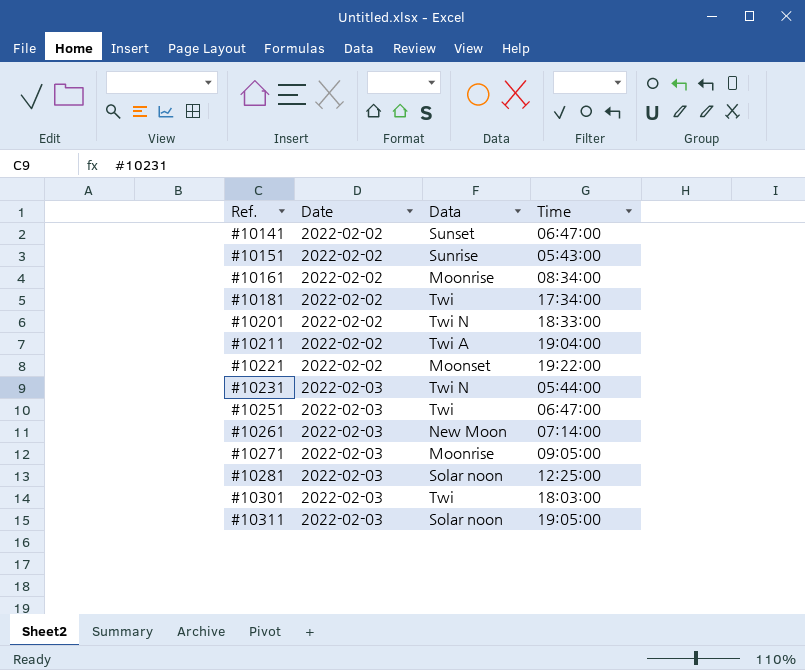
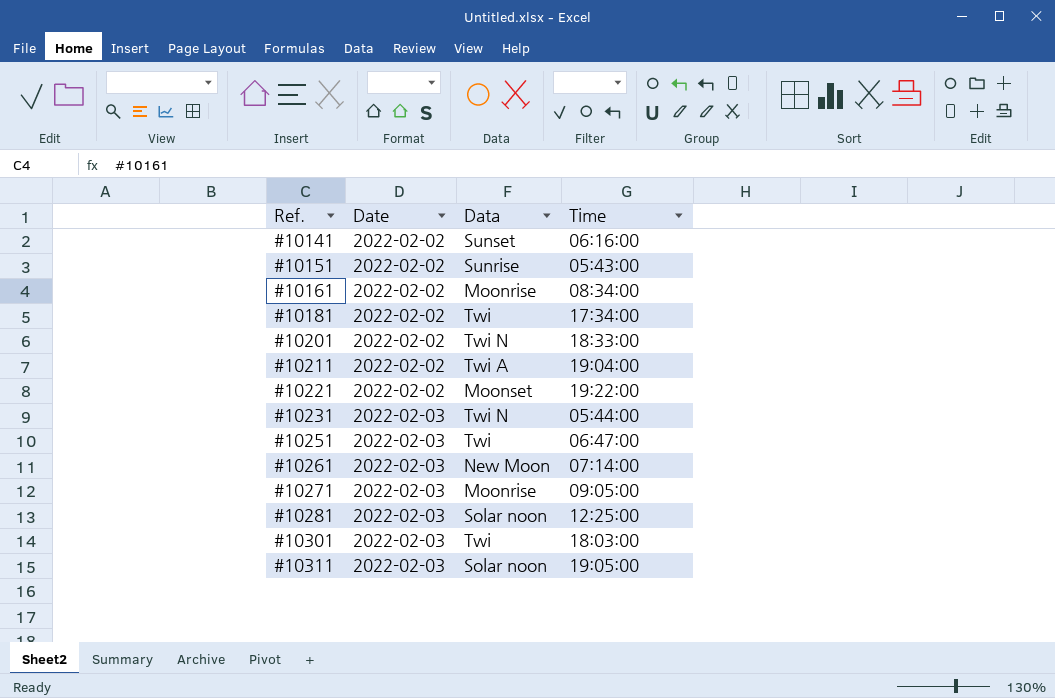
#10141 | Time: 06:47:00 -> 06:16:00

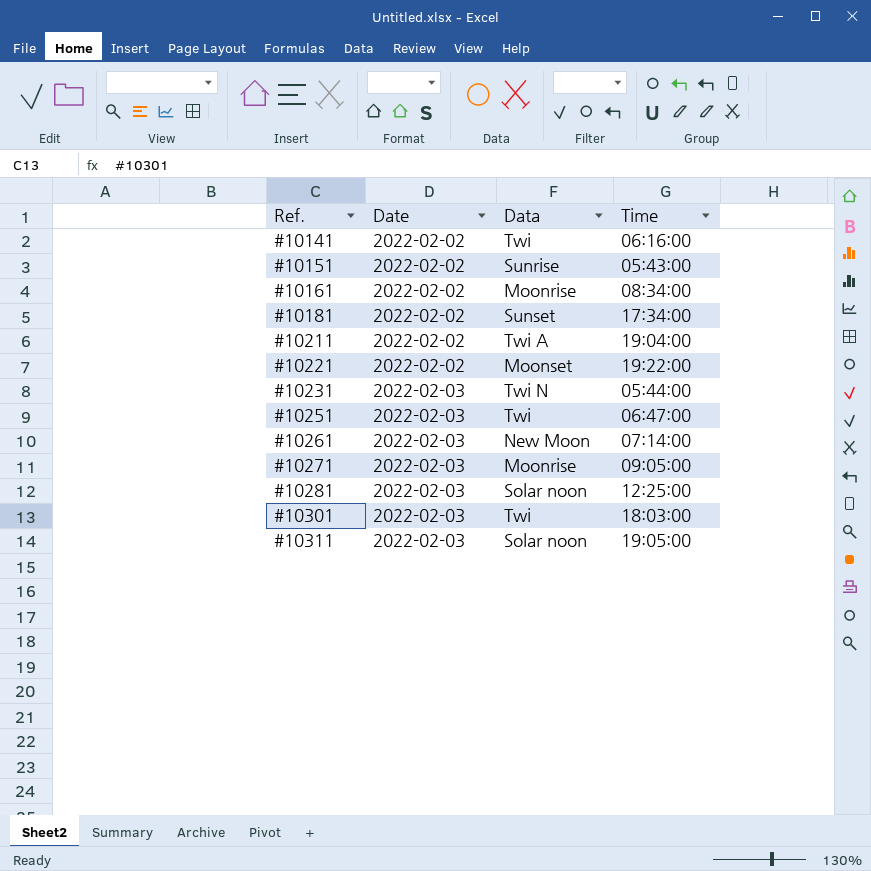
row #10201: 2022-02-02 | Twi N | 18:33:00 -> none
#10141 | Data: Sunset -> Twi
#10181 | Data: Twi -> Sunset

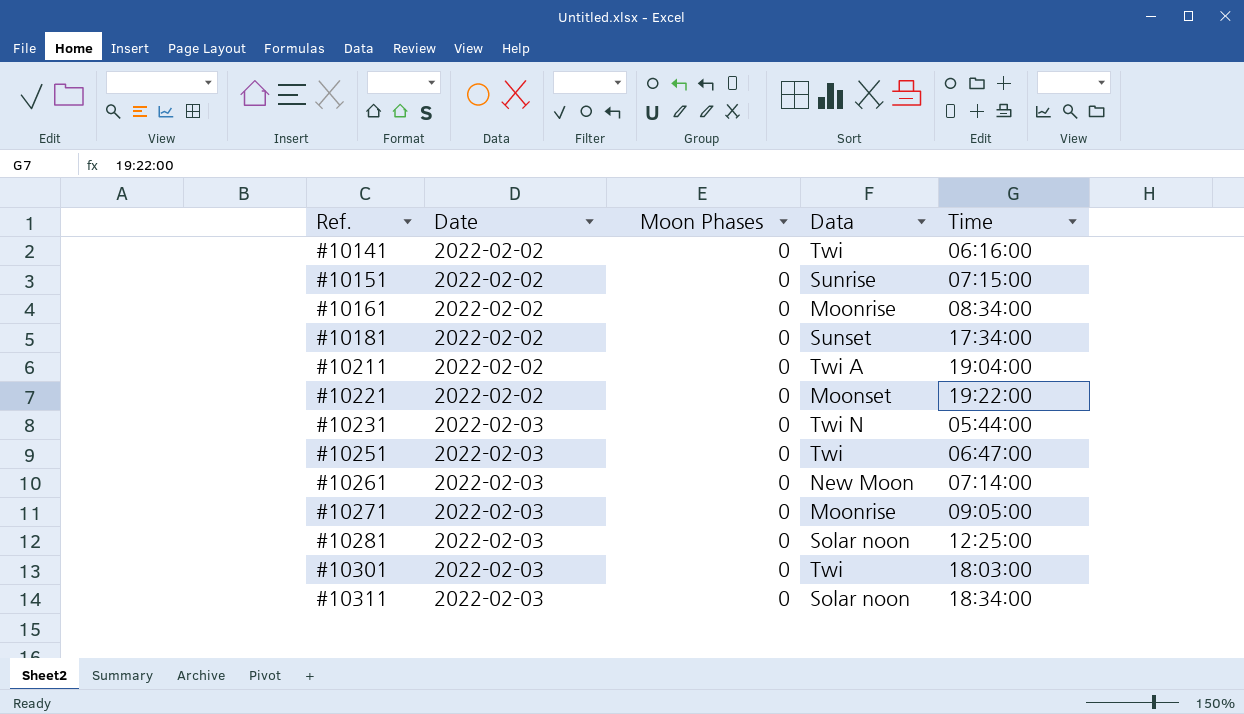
column Moon Phases | position: none -> 3
#10151 | Time: 05:43:00 -> 07:15:00
#10311 | Time: 19:05:00 -> 18:34:00

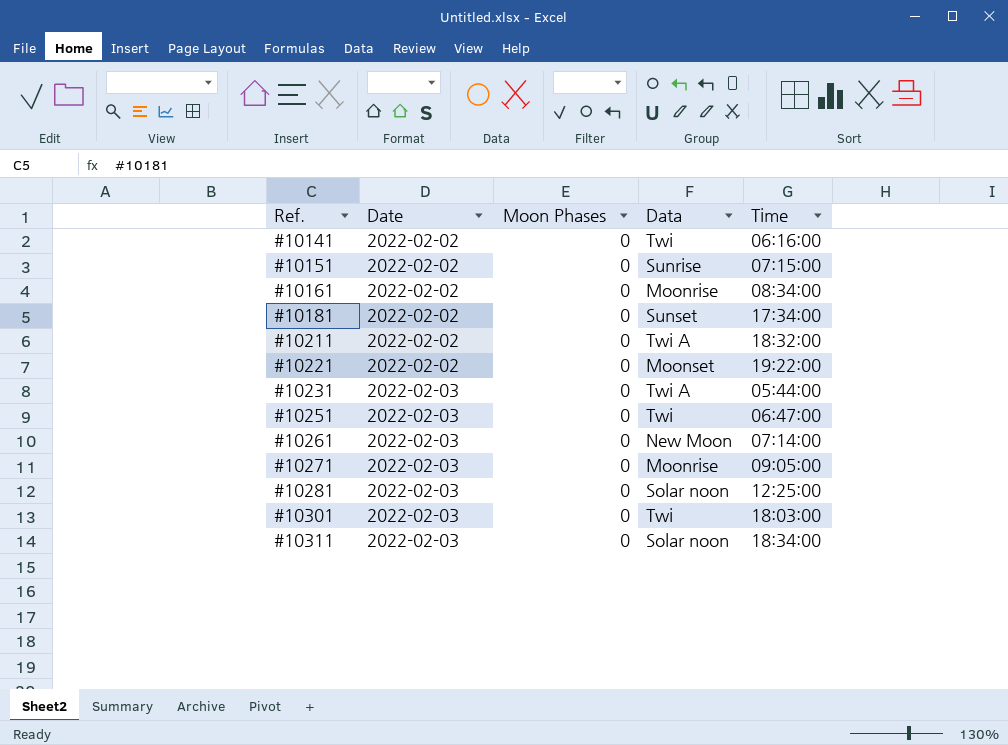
#10211 | Time: 19:04:00 -> 18:32:00
#10231 | Data: Twi N -> Twi A

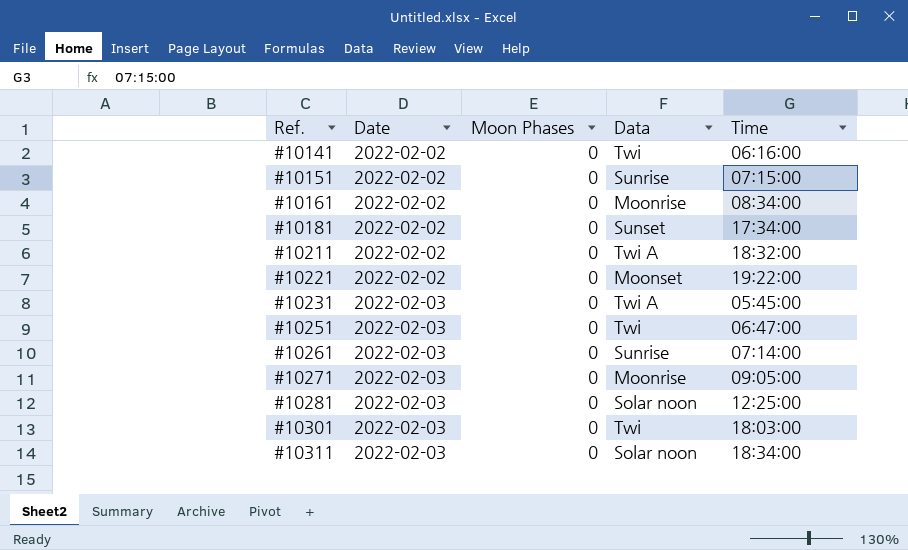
#10231 | Time: 05:44:00 -> 05:45:00
#10261 | Data: New Moon -> Sunrise

